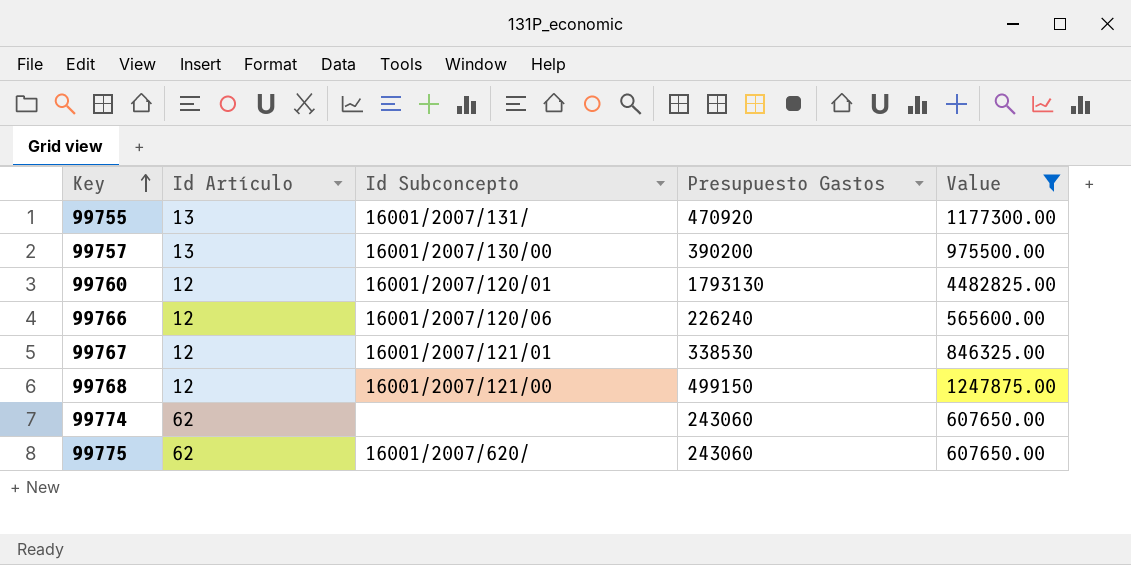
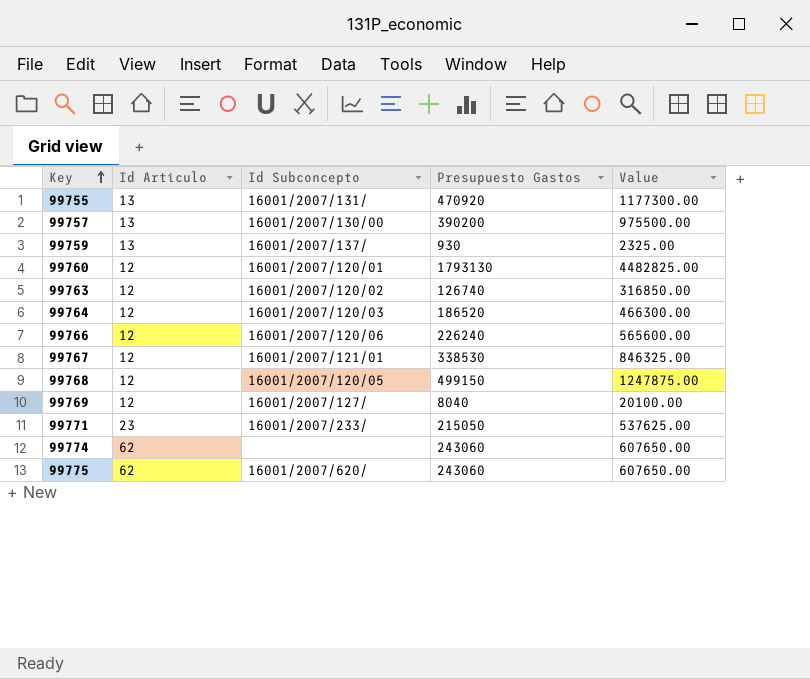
filter: Value >= 565600.00 -> none
99768 | Id Subconcepto: 16001/2007/121/00 -> 16001/2007/120/05

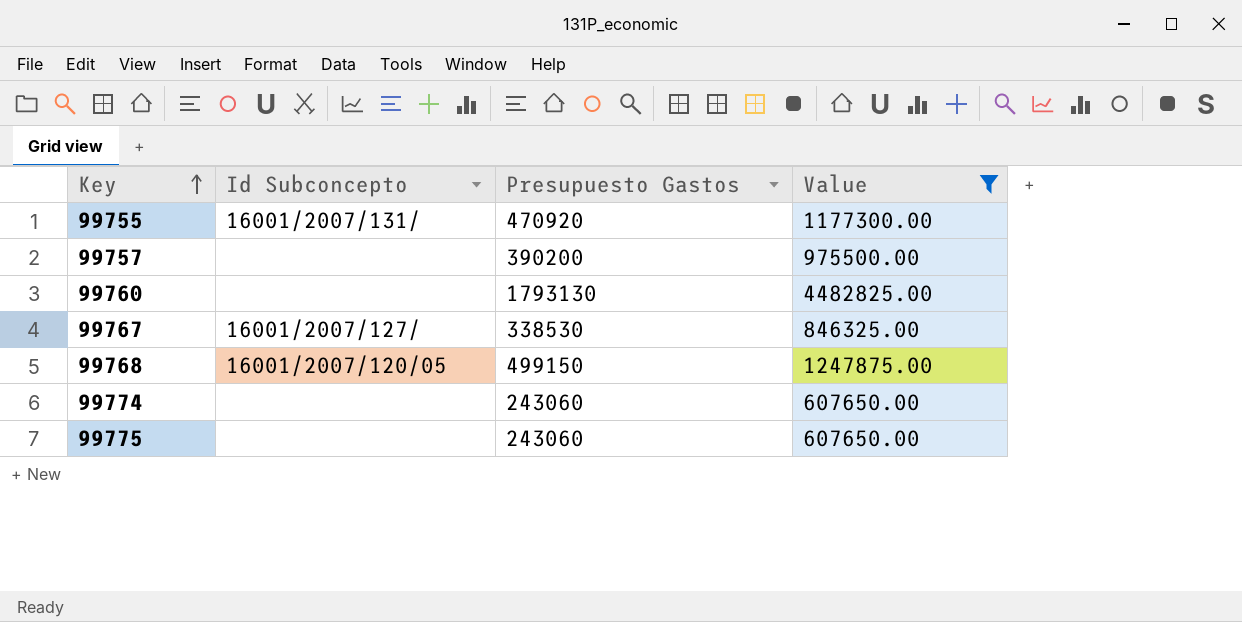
filter: none -> Value >= 607650.00
column Id Artículo | position: 2 -> none
99757 | Id Subconcepto: 16001/2007/130/00 -> none
99760 | Id Subconcepto: 16001/2007/120/01 -> none
99767 | Id Subconcepto: 16001/2007/121/01 -> 16001/2007/127/
99775 | Id Subconcepto: 16001/2007/620/ -> none

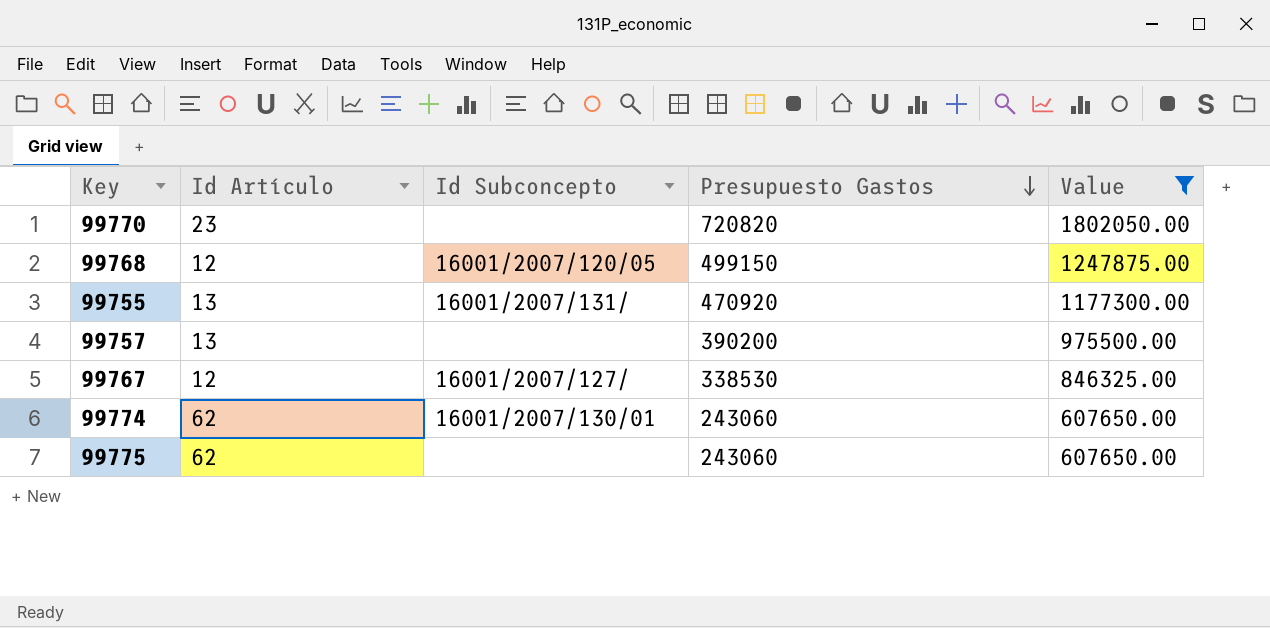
row order: Key ascending -> Presupuesto Gastos descending
column Id Artículo | position: none -> 2
row 99760: none | 1793130 | 4482825.00 -> none
row 99770: none -> 23 | none | 720820 | 1802050.00
99774 | Id Subconcepto: none -> 16001/2007/130/01

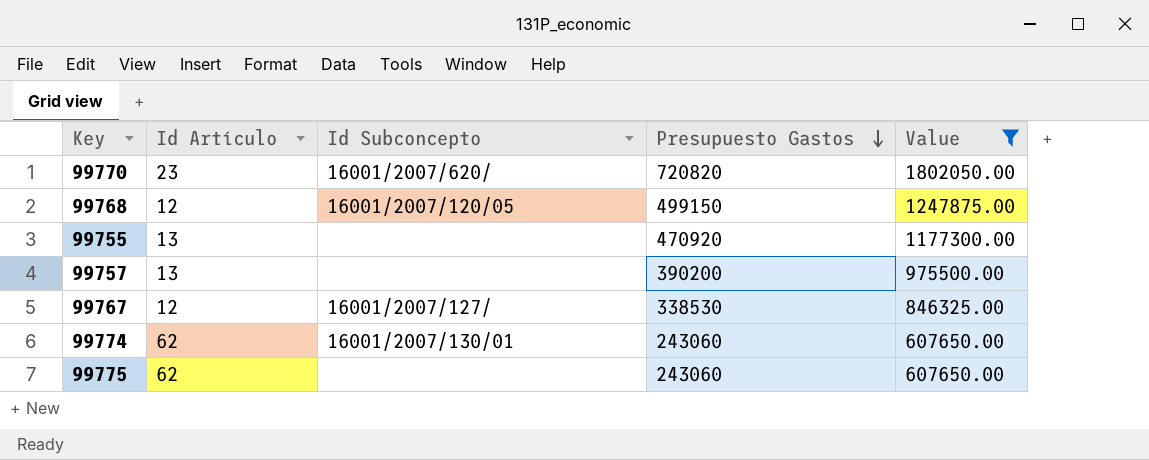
99770 | Id Subconcepto: none -> 16001/2007/620/
99755 | Id Subconcepto: 16001/2007/131/ -> none

